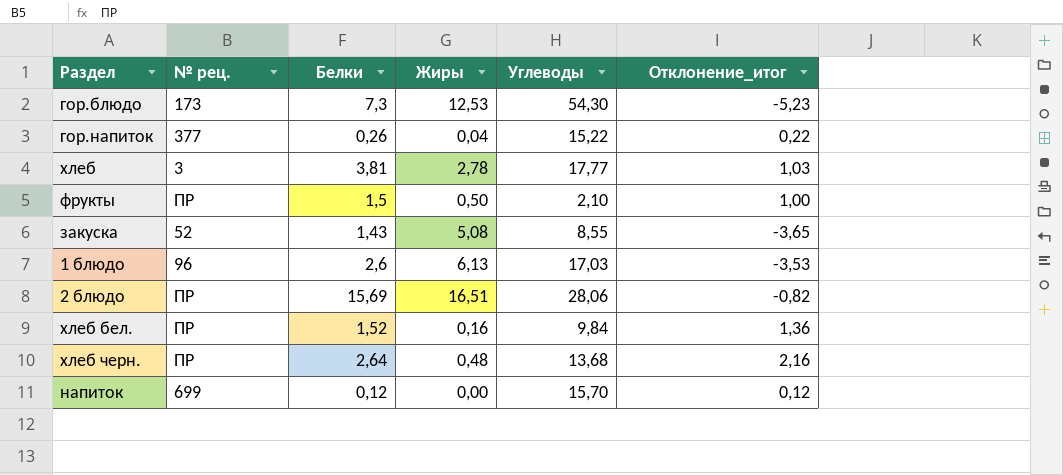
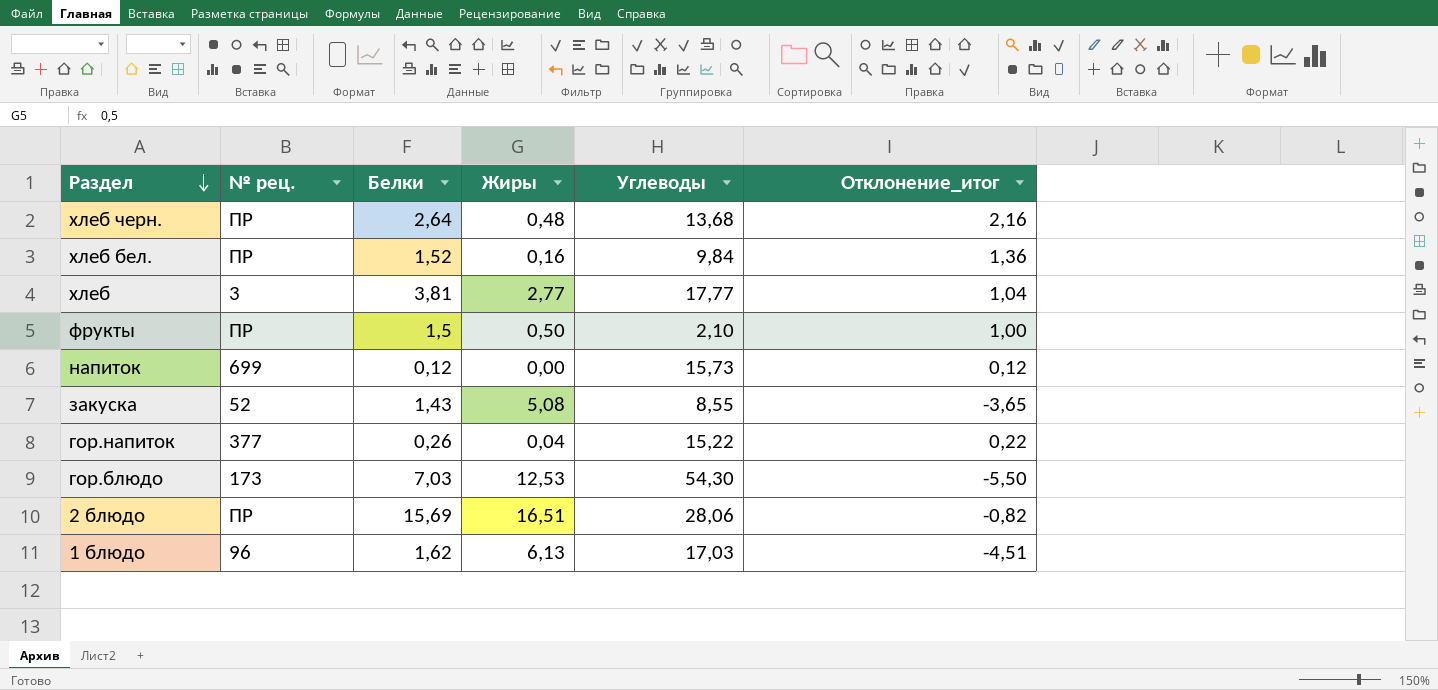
row order: none -> Раздел descending
хлеб | Жиры: 2,78 -> 2,77
хлеб | Отклонение_итог: 1,03 -> 1,04
напиток | Углеводы: 15,70 -> 15,73
гор.блюдо | Белки: 7,3 -> 7,03
гор.блюдо | Отклонение_итог: -5,23 -> -5,50
1 блюдо | Белки: 2,6 -> 1,62
1 блюдо | Отклонение_итог: -3,53 -> -4,51

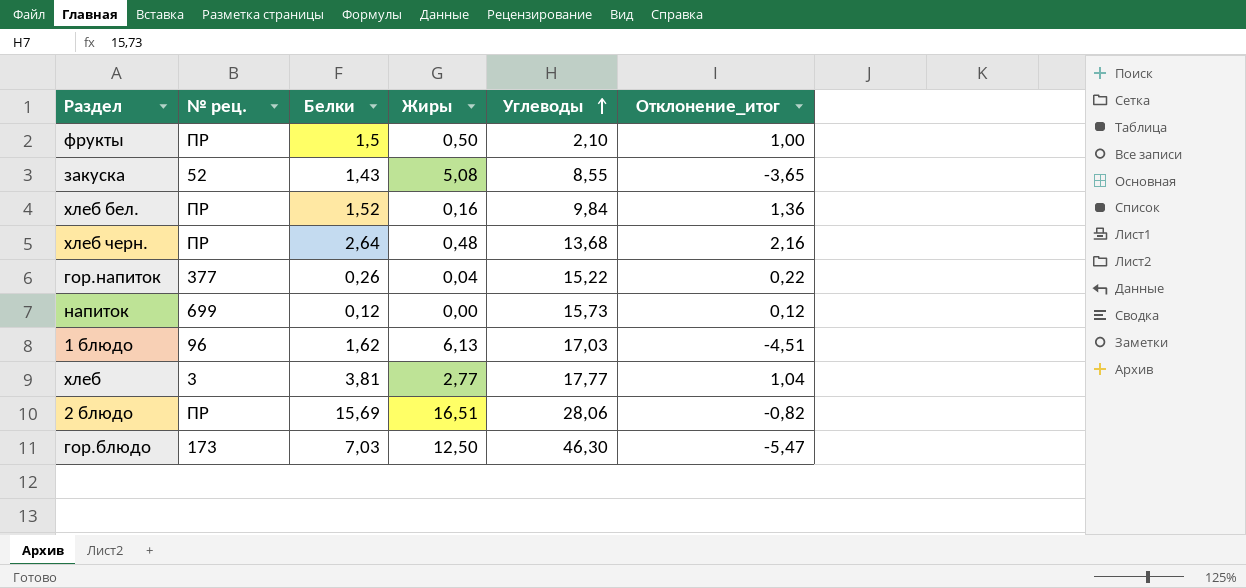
row order: Раздел descending -> Углеводы ascending
гор.блюдо | Жиры: 12,53 -> 12,50
гор.блюдо | Углеводы: 54,30 -> 46,30
гор.блюдо | Отклонение_итог: -5,50 -> -5,47

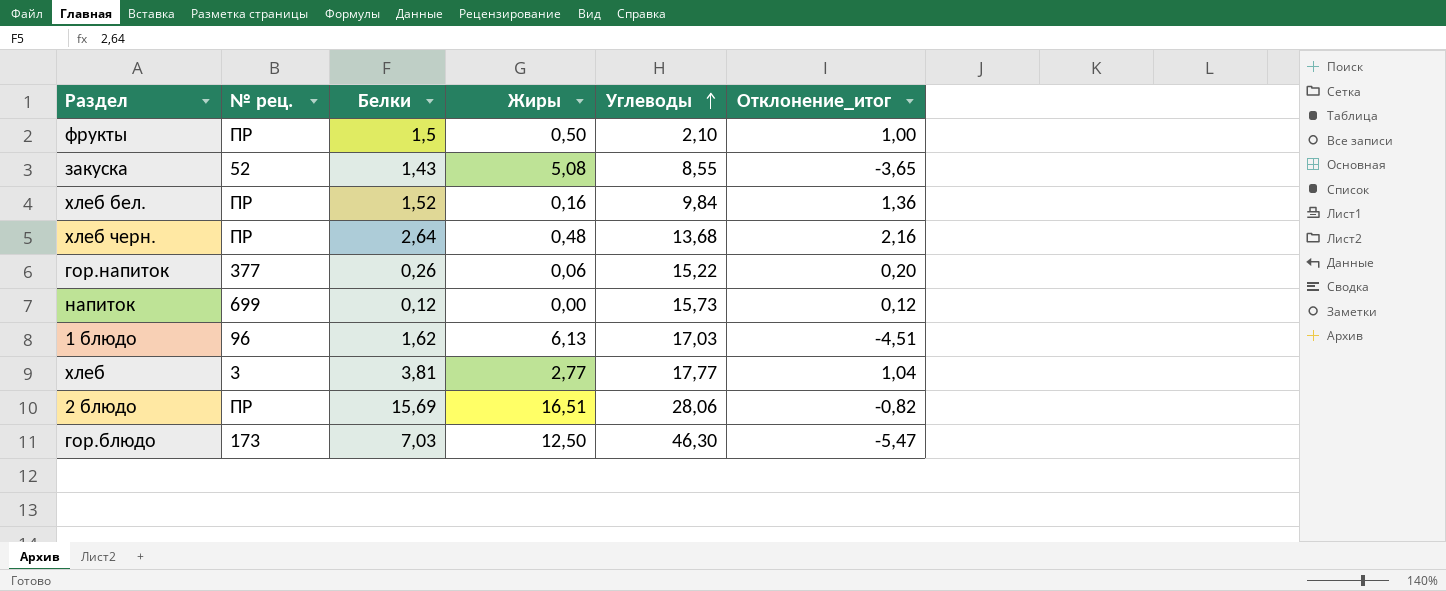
гор.напиток | Жиры: 0,04 -> 0,06
гор.напиток | Отклонение_итог: 0,22 -> 0,20

